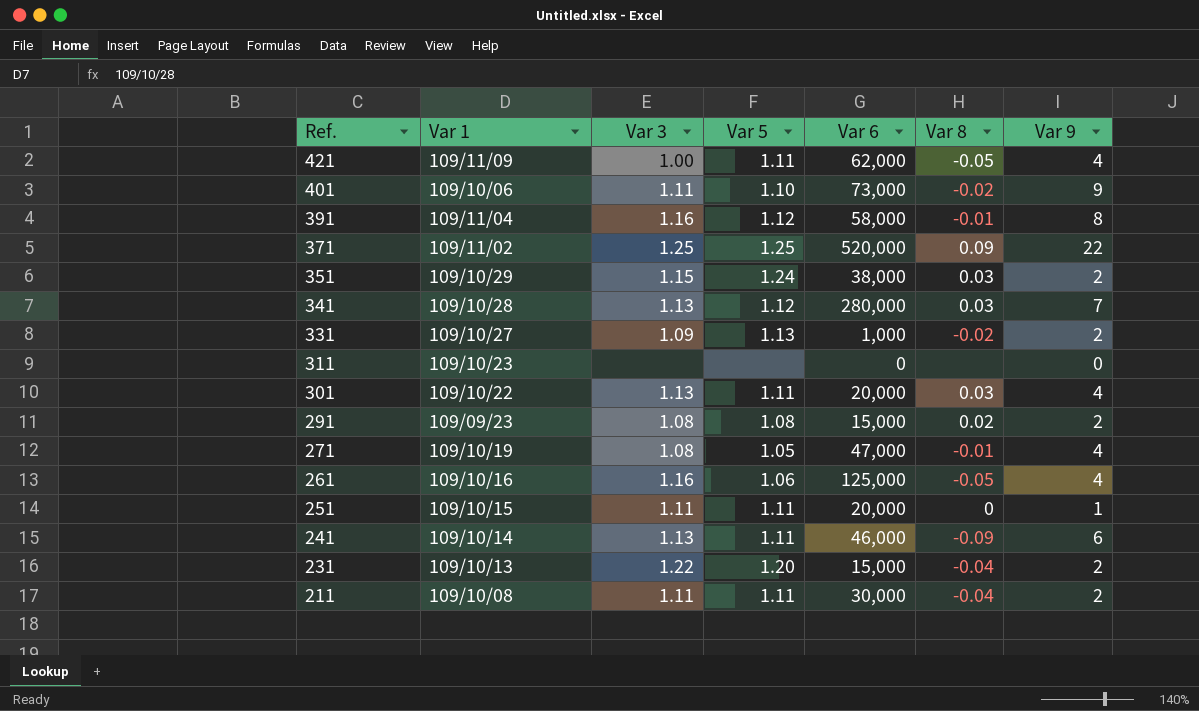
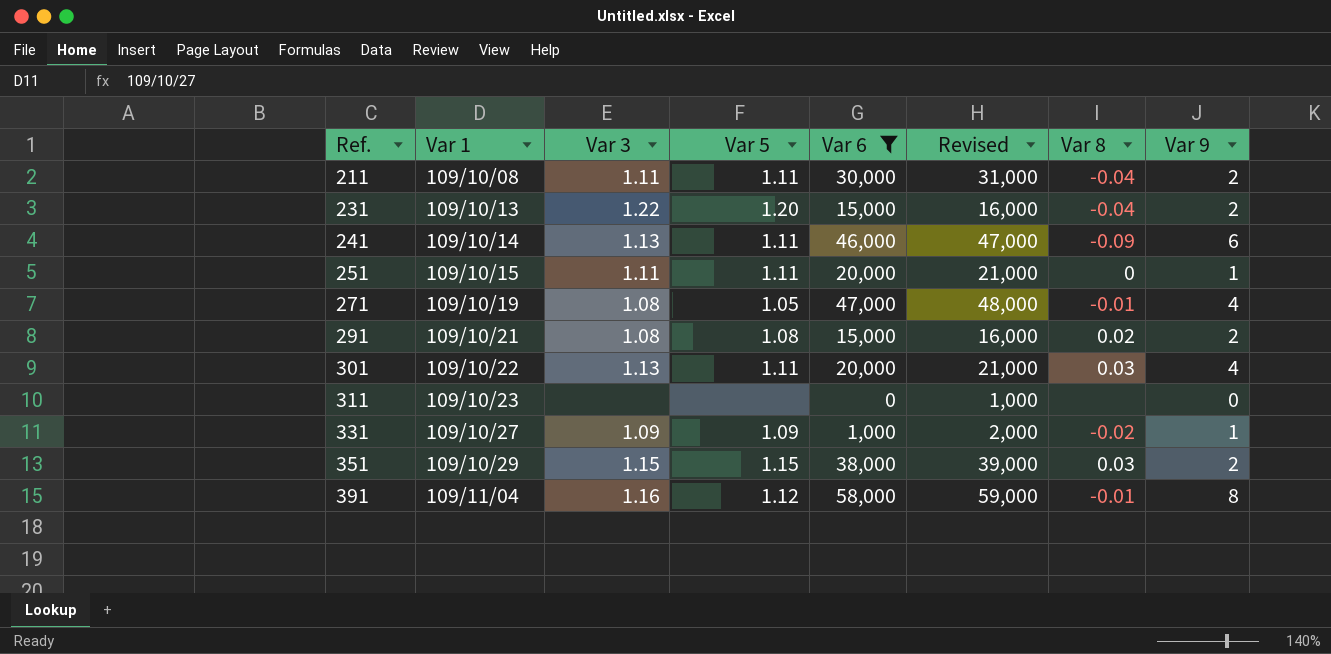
filter: none -> Var 6 <= 58,000
row order: Ref. descending -> Ref. ascending
column Revised | formula: none -> [Var 6] + 1000
291 | Var 1: 109/09/23 -> 109/10/21
331 | Var 5: 1.13 -> 1.09
331 | Var 9: 2 -> 1
351 | Var 5: 1.24 -> 1.15

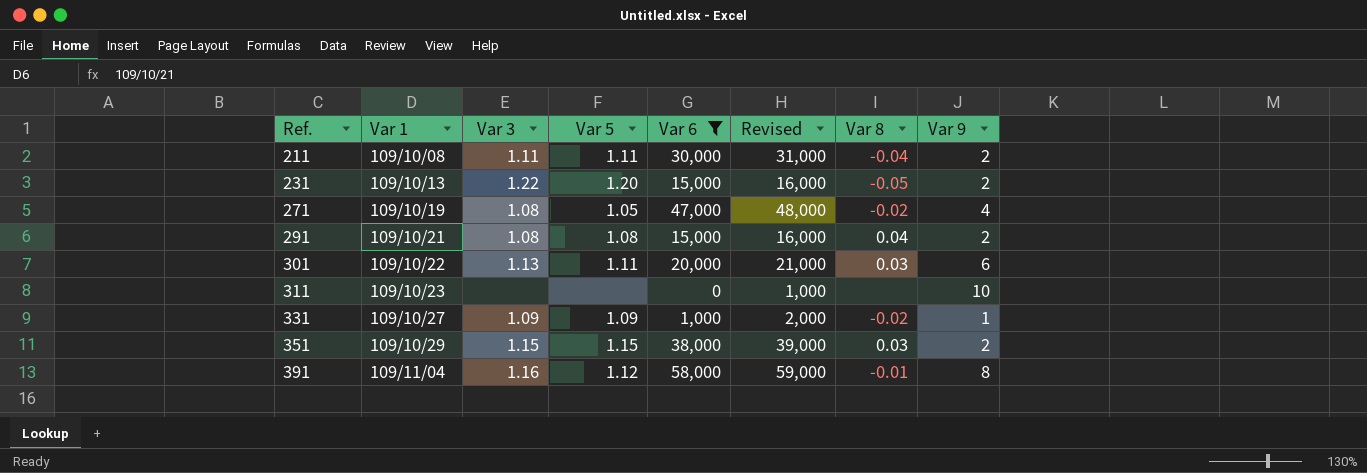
row 241: 109/10/14 | 1.13 | 1.11 | 46,000 | 47,000 | -0.09 | 6 -> none
row 251: 109/10/15 | 1.11 | 1.11 | 20,000 | 21,000 | 0 | 1 -> none
231 | Var 8: -0.04 -> -0.05
271 | Var 8: -0.01 -> -0.02
291 | Var 8: 0.02 -> 0.04
301 | Var 9: 4 -> 6
311 | Var 9: 0 -> 10

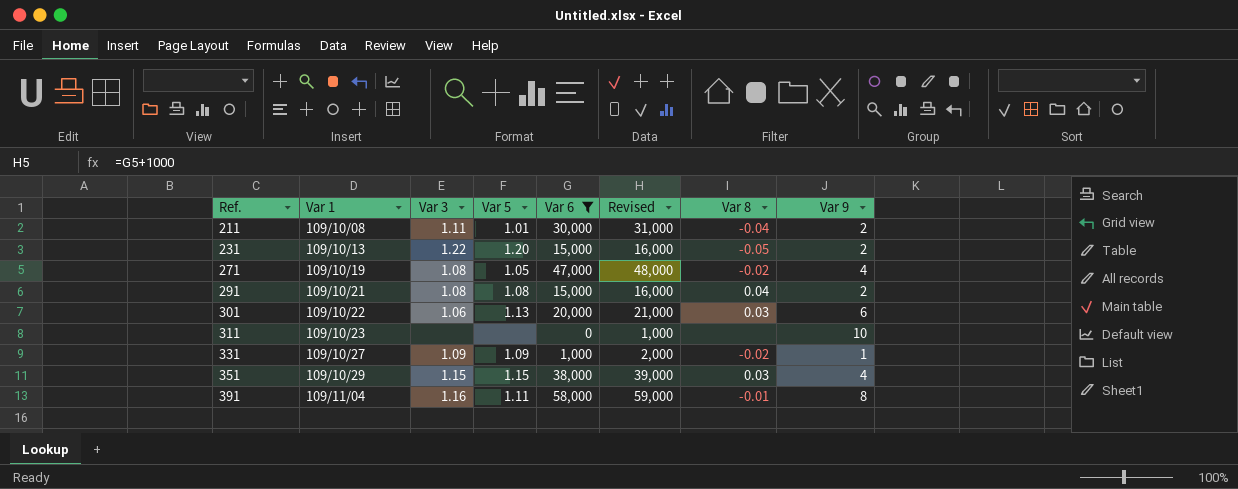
211 | Var 5: 1.11 -> 1.01
301 | Var 3: 1.13 -> 1.06
301 | Var 5: 1.11 -> 1.13
351 | Var 9: 2 -> 4
391 | Var 5: 1.12 -> 1.11

